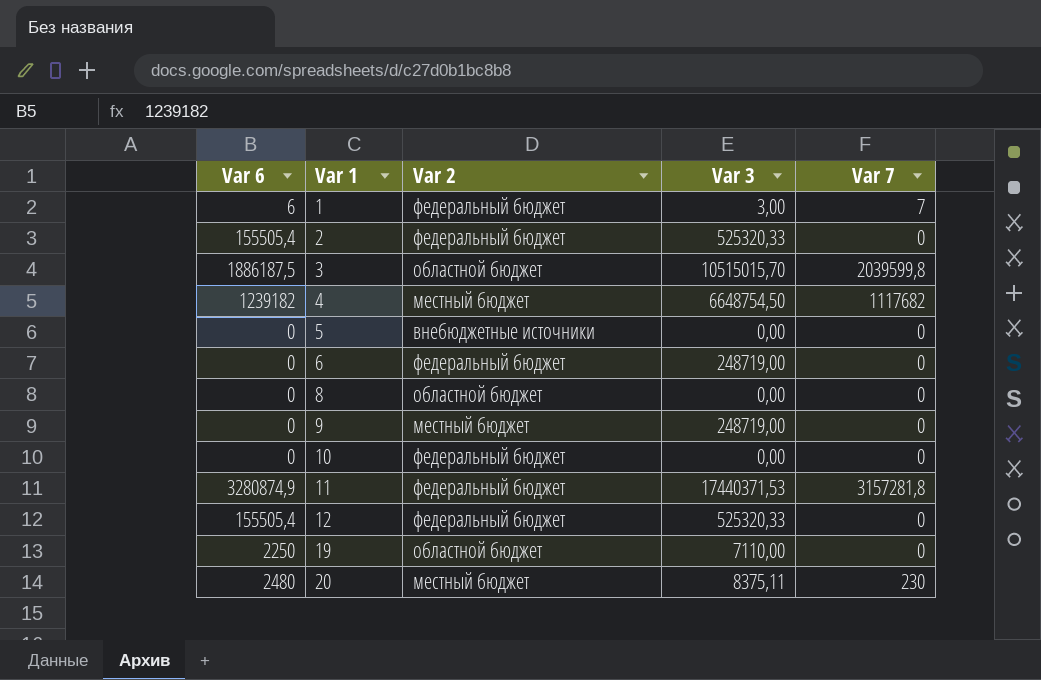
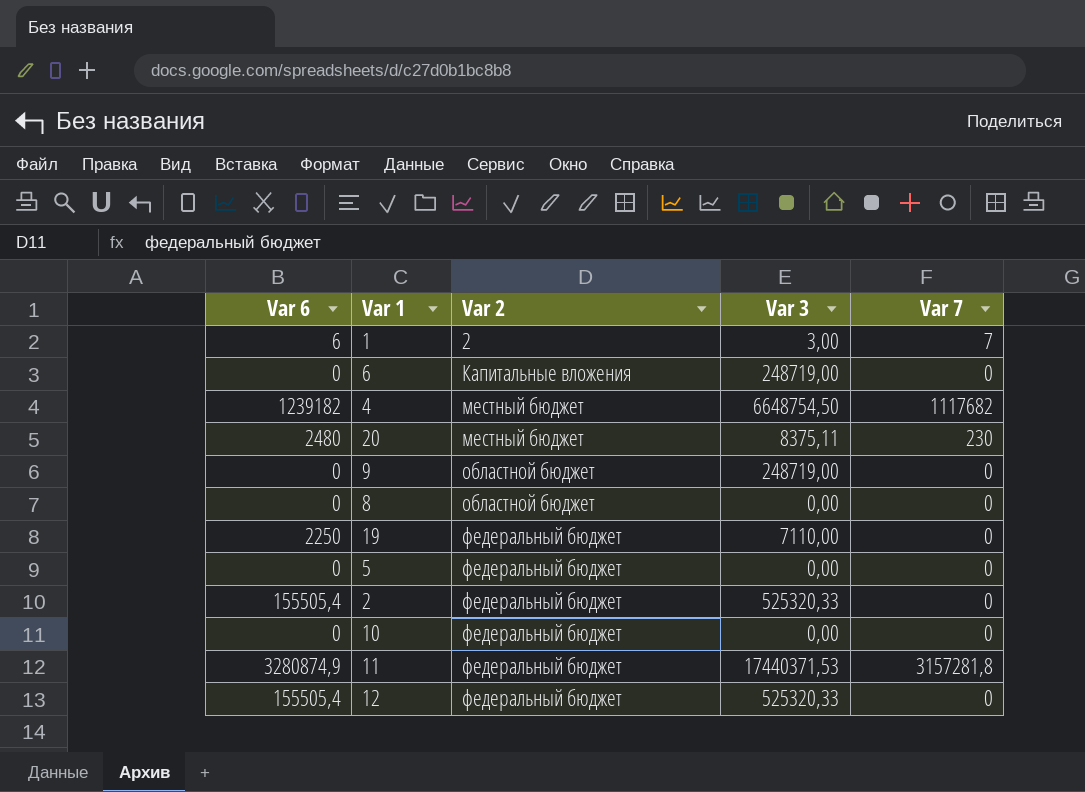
row order: Var 1 ascending -> Var 2 ascending
row 3: 1886187,5 | областной бюджет | 10515015,70 | 2039599,8 -> none
1 | Var 2: федеральный бюджет -> 2
6 | Var 2: федеральный бюджет -> Капитальные вложения
9 | Var 2: местный бюджет -> областной бюджет
19 | Var 2: областной бюджет -> федеральный бюджет
5 | Var 2: внебюджетные источники -> федеральный бюджет

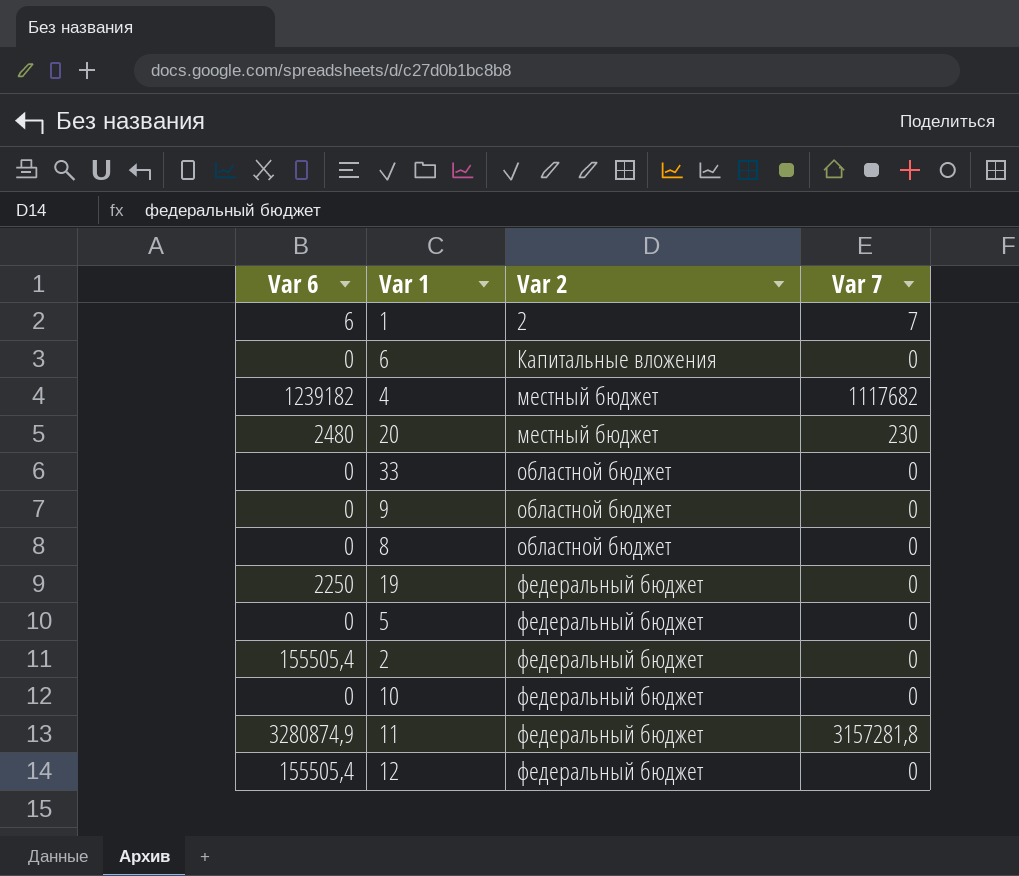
column Var 3 | position: 4 -> none
row 33: none -> 0 | областной бюджет | 0

